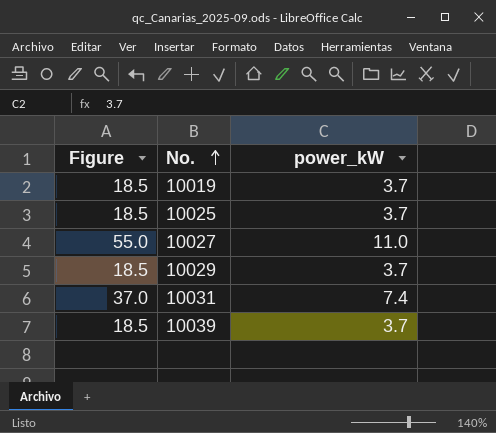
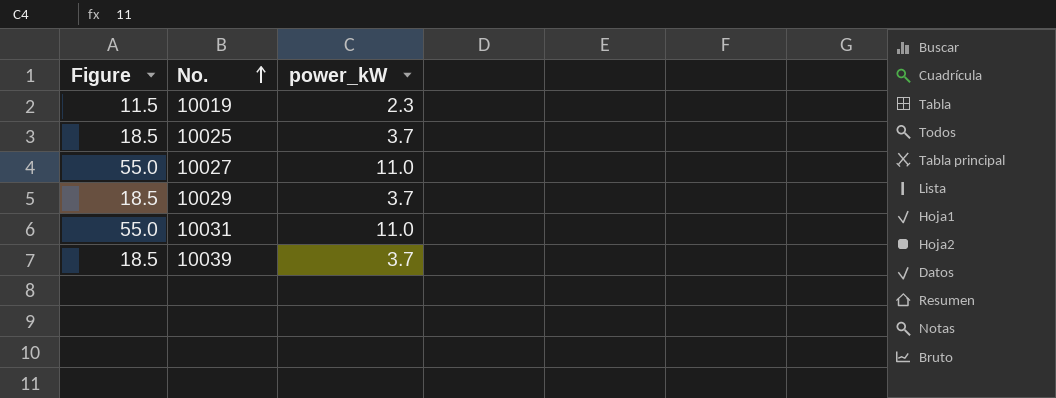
10019 | Figure: 18.5 -> 11.5
10019 | power_kW: 3.7 -> 2.3
10031 | Figure: 37.0 -> 55.0
10031 | power_kW: 7.4 -> 11.0

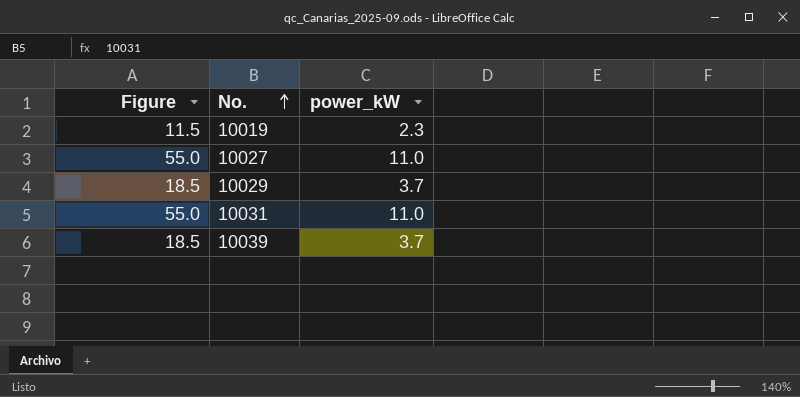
row 10025: 18.5 | 3.7 -> none

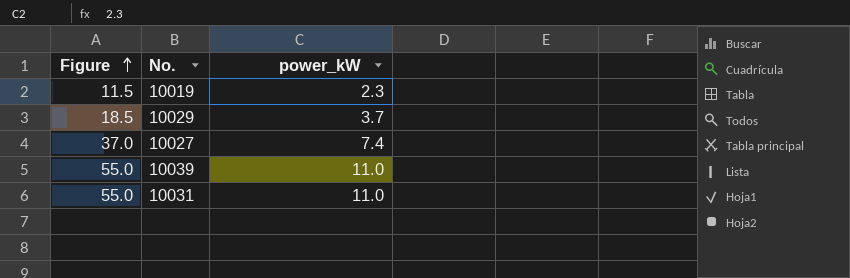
row order: No. ascending -> Figure ascending
10027 | Figure: 55.0 -> 37.0
10027 | power_kW: 11.0 -> 7.4
10039 | Figure: 18.5 -> 55.0
10039 | power_kW: 3.7 -> 11.0

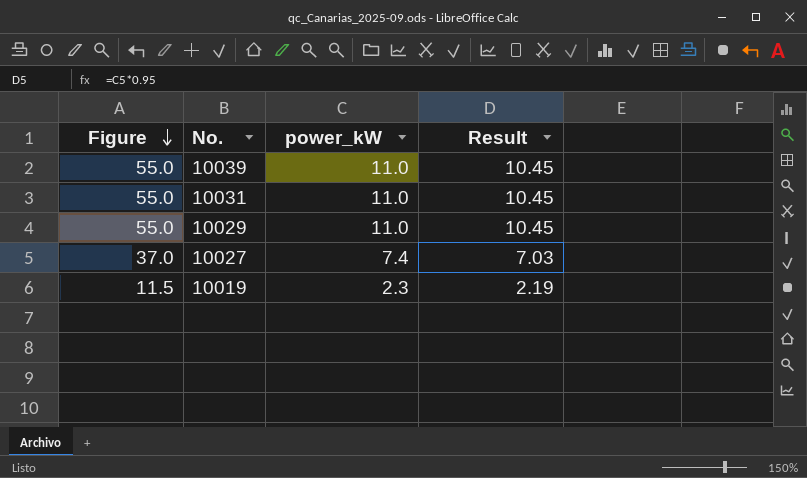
row order: Figure ascending -> Figure descending
column Result | formula: none -> [power_kW] * 0.95
10029 | Figure: 18.5 -> 55.0
10029 | power_kW: 3.7 -> 11.0

